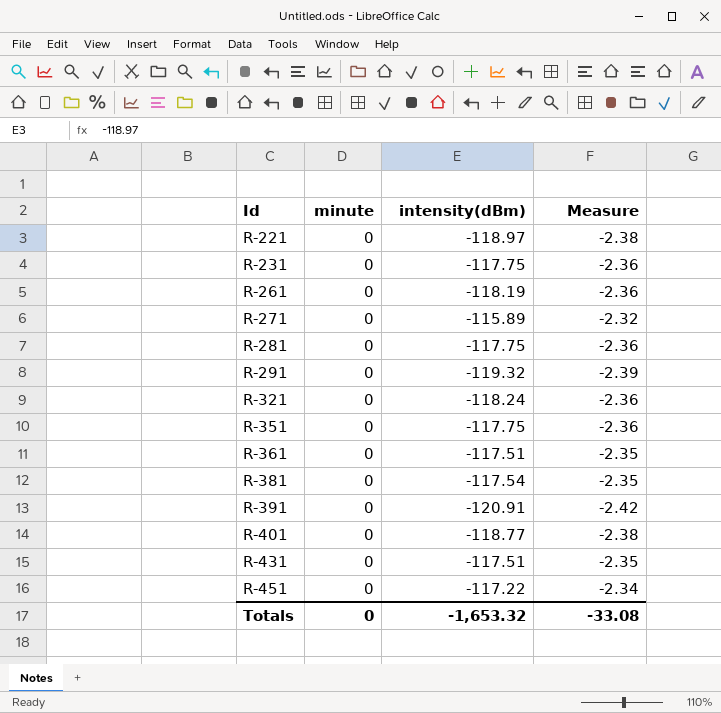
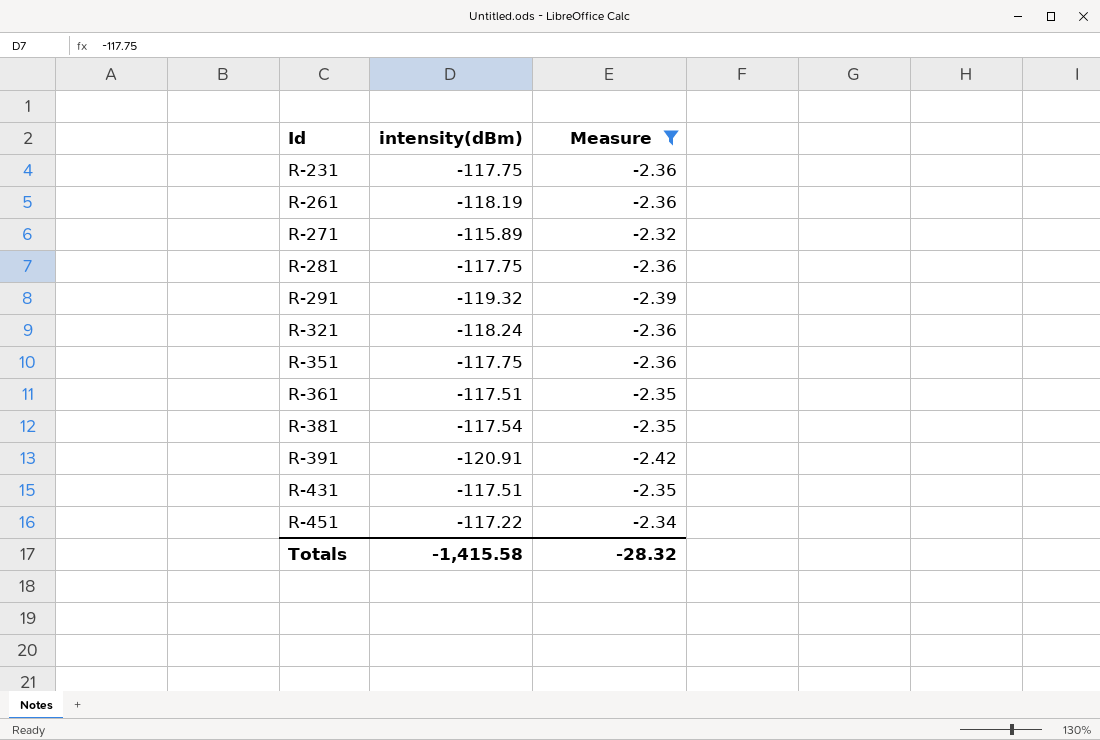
filter: none -> Measure != -2.38
column minute | position: 2 -> none
Totals | intensity(dBm): -1,653.32 -> -1,415.58
Totals | Measure: -33.08 -> -28.32

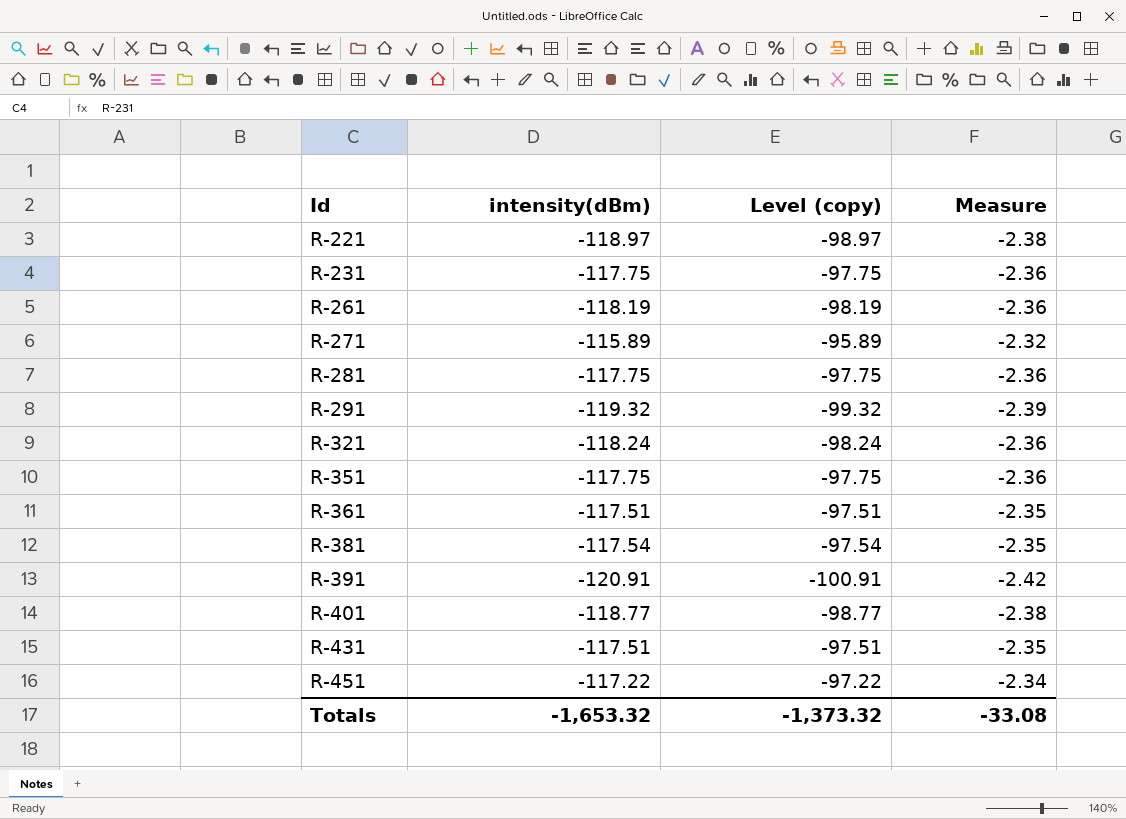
filter: Measure != -2.38 -> none
column Level (copy) | formula: none -> [intensity(dBm)] + 20
Totals | intensity(dBm): -1,415.58 -> -1,653.32
Totals | Measure: -28.32 -> -33.08

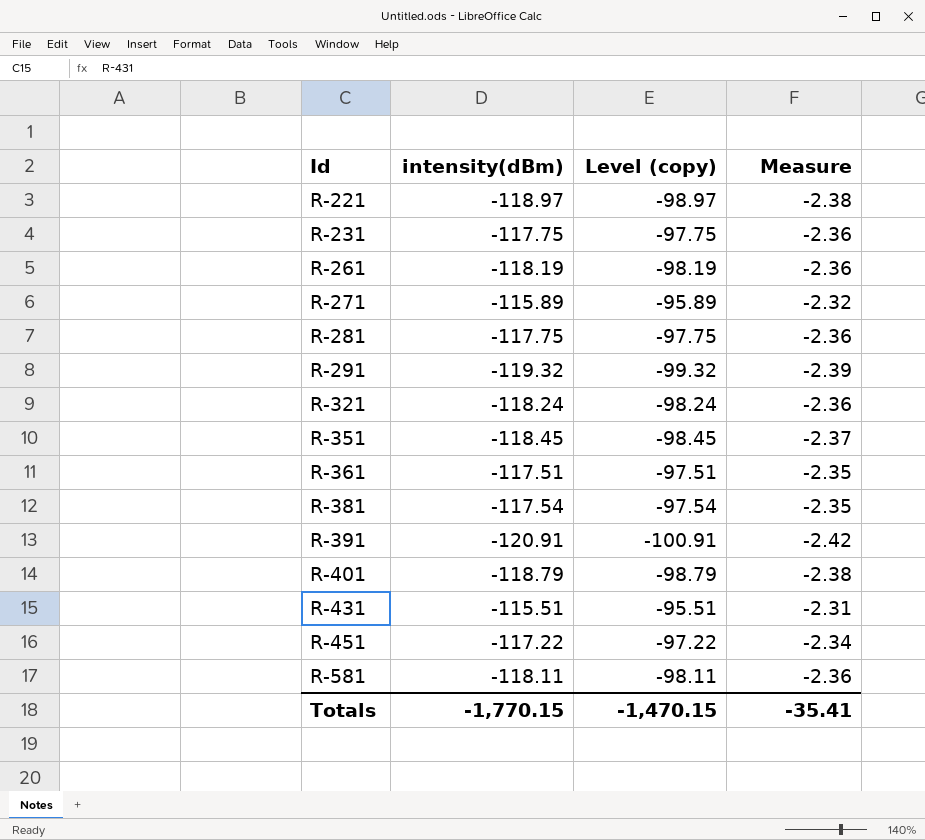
R-351 | intensity(dBm): -117.75 -> -118.45
R-351 | Level (copy): -97.75 -> -98.45
R-351 | Measure: -2.36 -> -2.37
R-401 | intensity(dBm): -118.77 -> -118.79
R-401 | Level (copy): -98.77 -> -98.79
R-431 | intensity(dBm): -117.51 -> -115.51
R-431 | Level (copy): -97.51 -> -95.51
R-431 | Measure: -2.35 -> -2.31
row R-581: none -> -118.11 | -98.11 | -2.36
Totals | intensity(dBm): -1,653.32 -> -1,770.15
Totals | Level (copy): -1,373.32 -> -1,470.15
Totals | Measure: -33.08 -> -35.41

